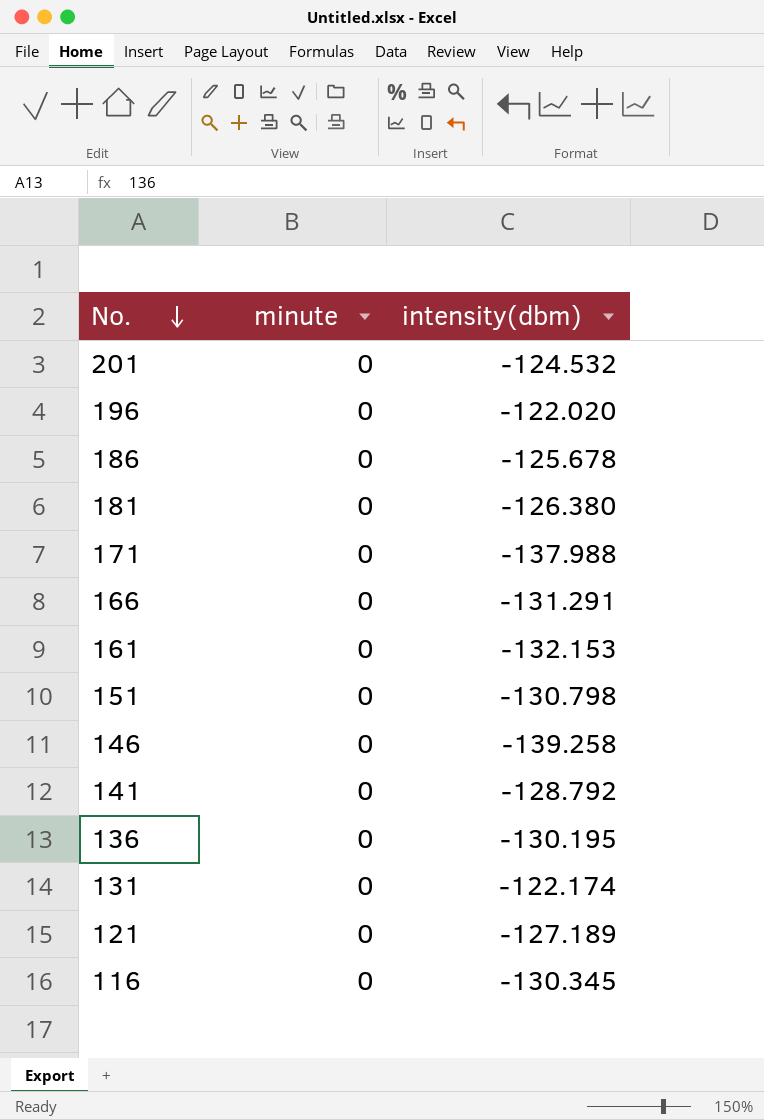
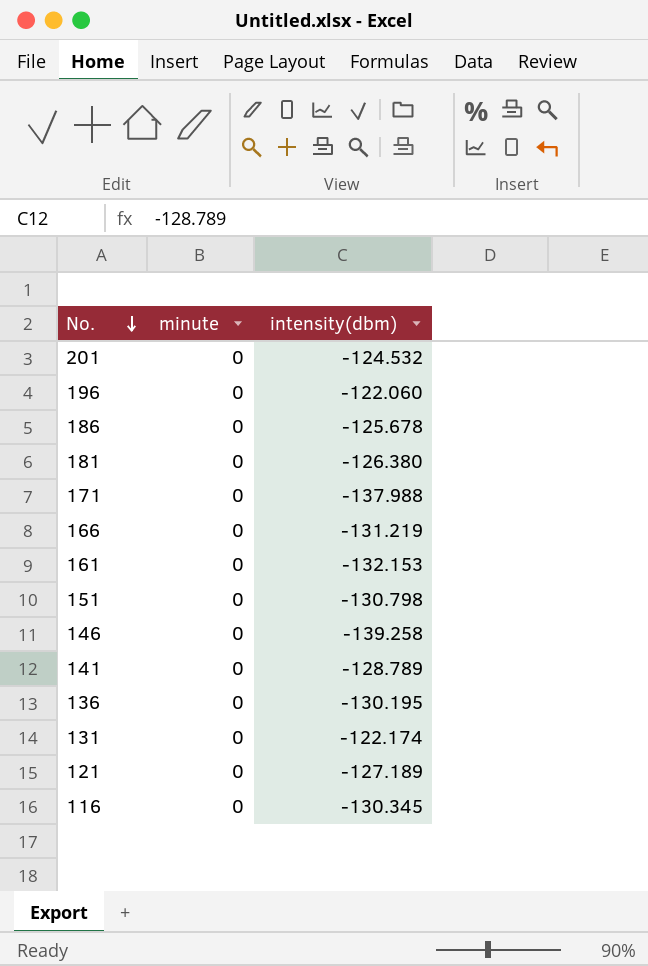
196 | intensity(dbm): -122.020 -> -122.060
166 | intensity(dbm): -131.291 -> -131.219
141 | intensity(dbm): -128.792 -> -128.789

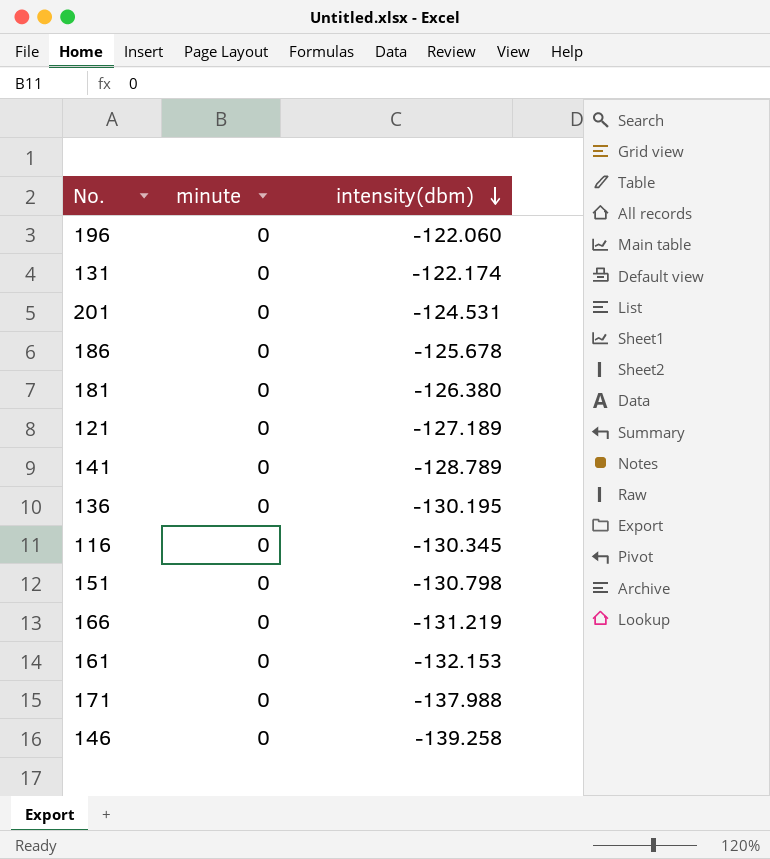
row order: No. descending -> intensity(dbm) descending
201 | intensity(dbm): -124.532 -> -124.531

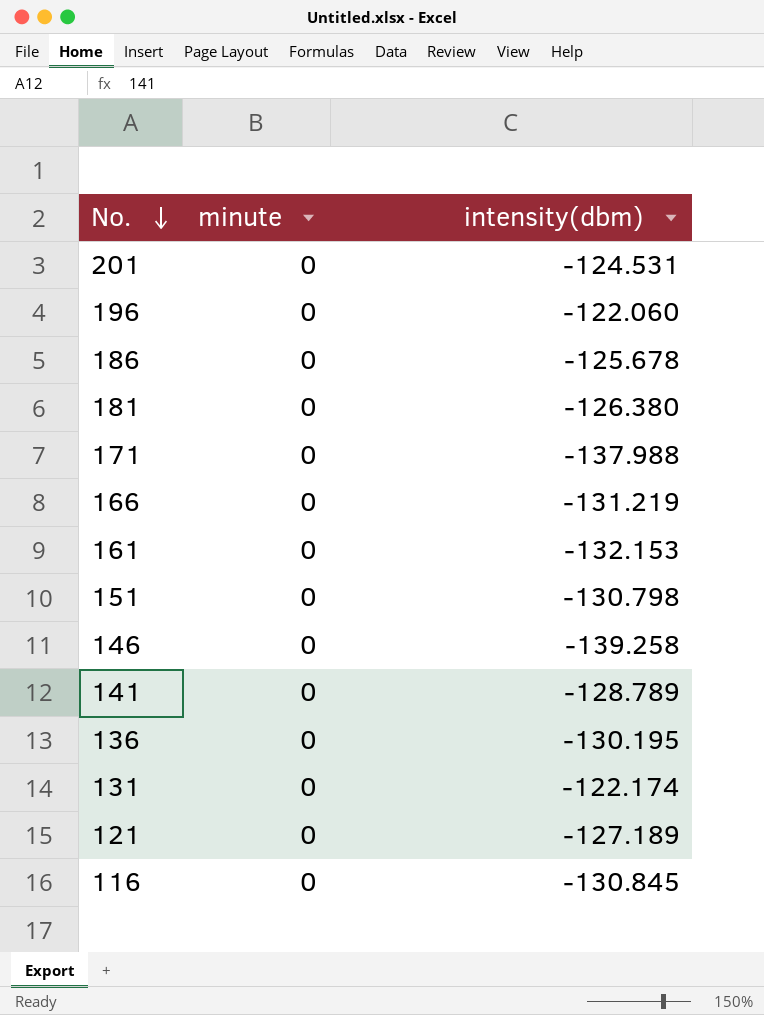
row order: intensity(dbm) descending -> No. descending
116 | intensity(dbm): -130.345 -> -130.845

